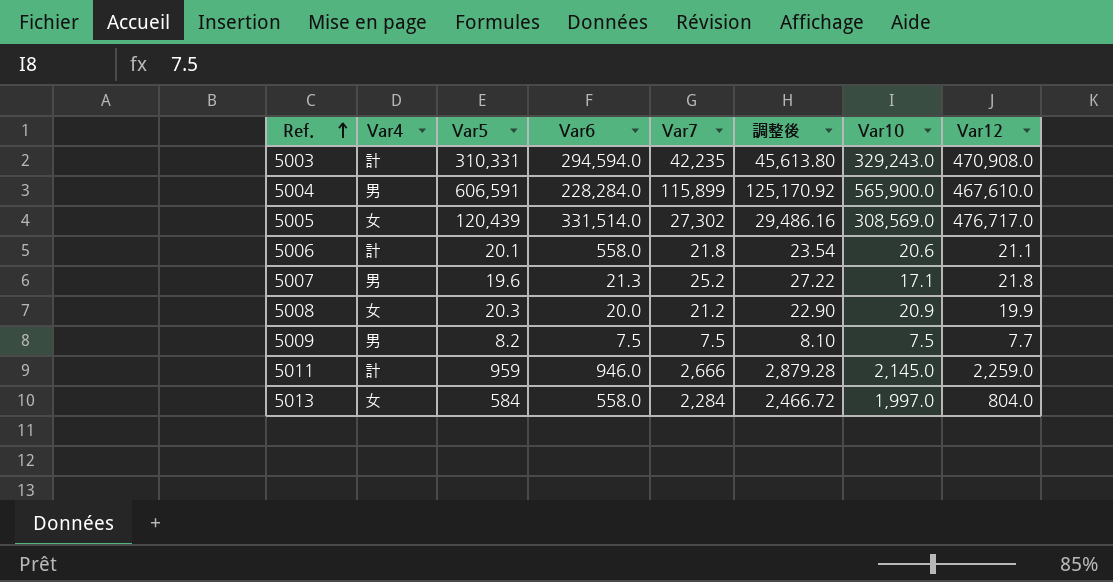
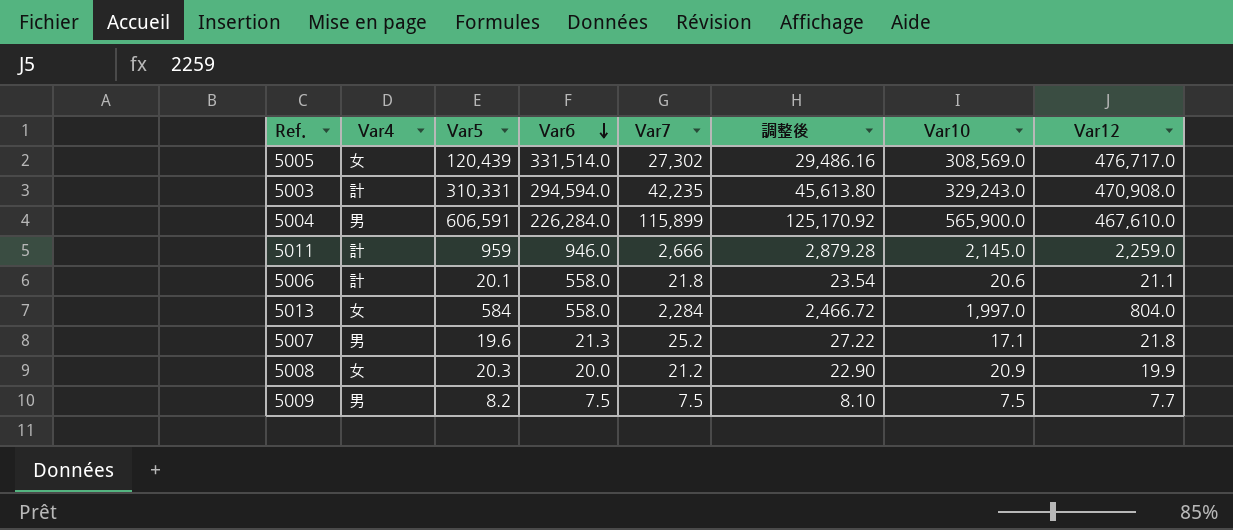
row order: Ref. ascending -> Var6 descending
5004 | Var6: 228,284.0 -> 226,284.0

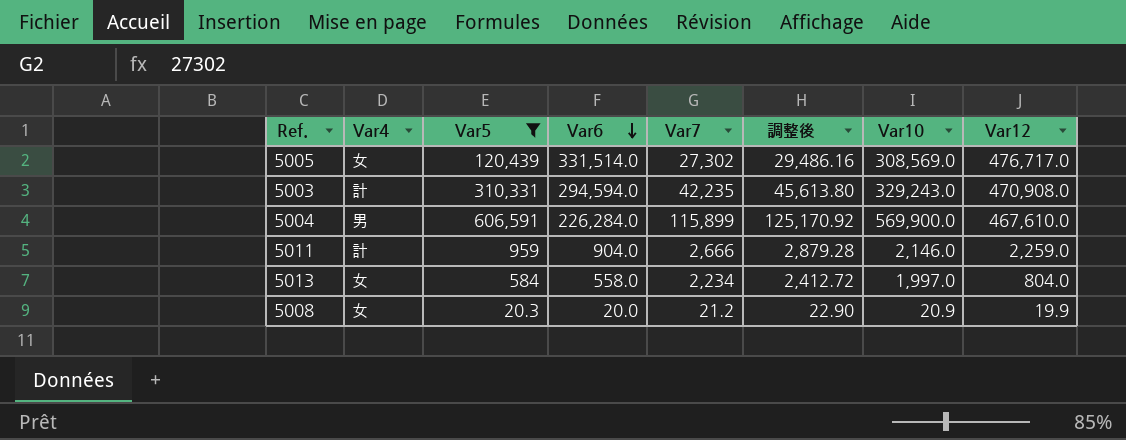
filter: none -> Var5 >= 20.3
5004 | Var10: 565,900.0 -> 569,900.0
5011 | Var6: 946.0 -> 904.0
5011 | Var10: 2,145.0 -> 2,146.0
5013 | Var7: 2,284 -> 2,234
5013 | 調整後: 2,466.72 -> 2,412.72

